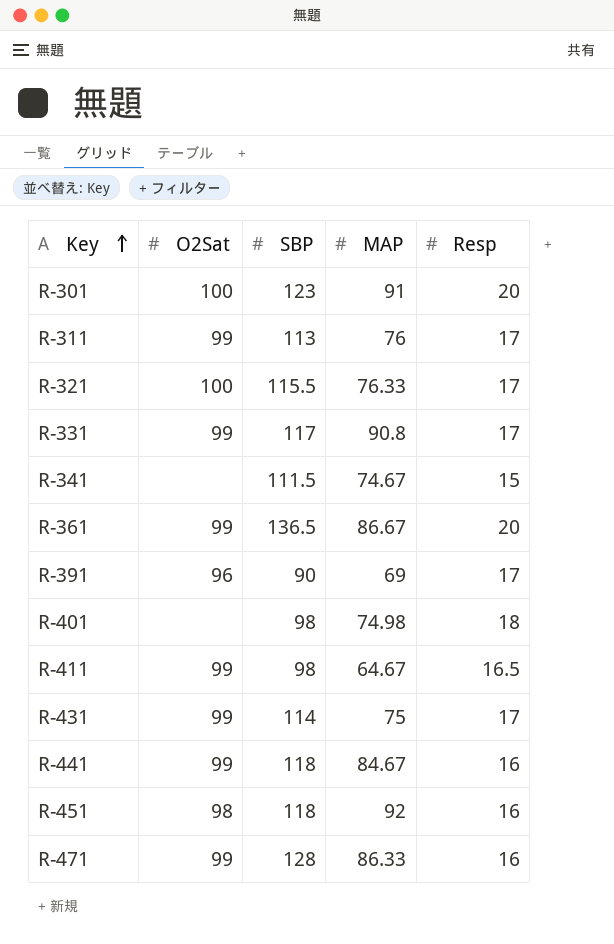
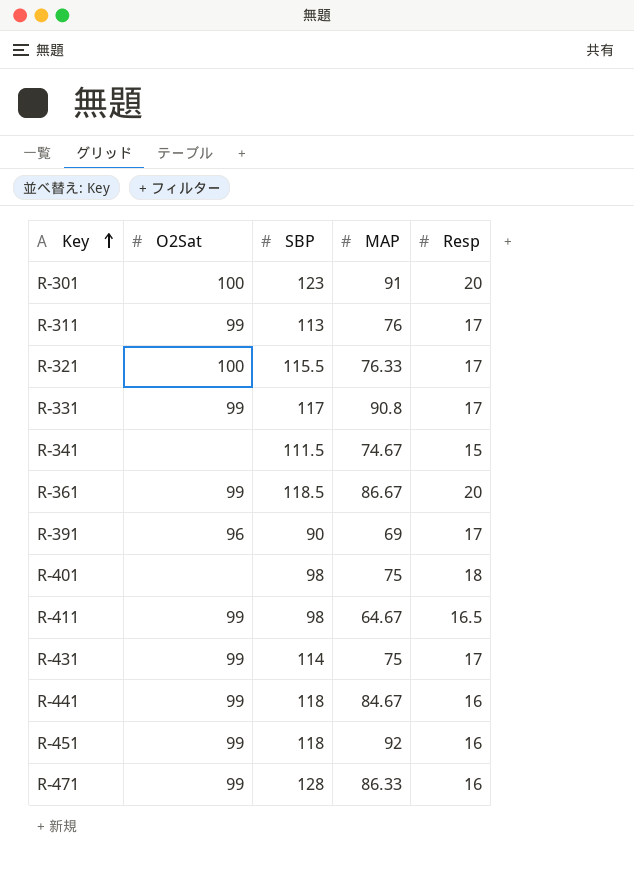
R-361 | SBP: 136.5 -> 118.5
R-401 | MAP: 74.98 -> 75
R-451 | O2Sat: 98 -> 99

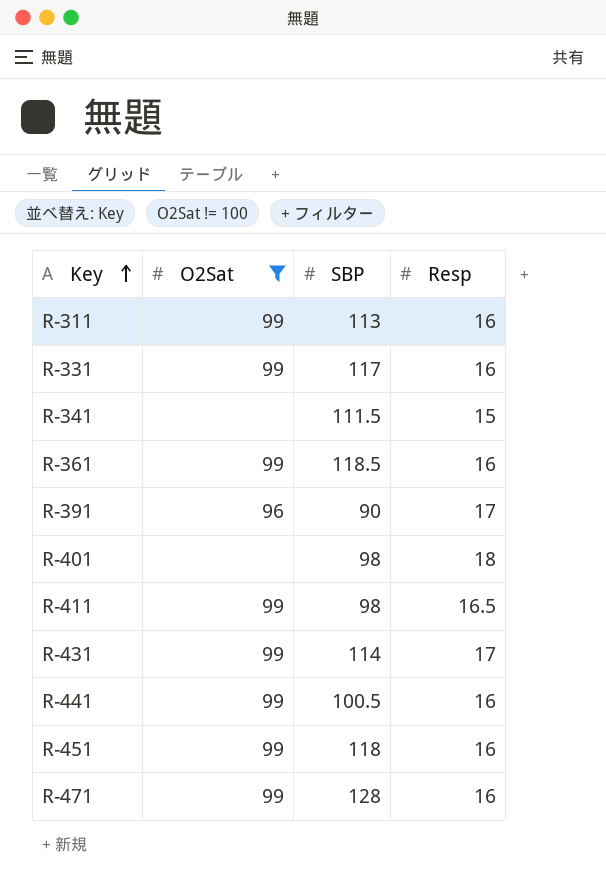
filter: none -> O2Sat != 100
column MAP | position: 4 -> none
R-311 | Resp: 17 -> 16
R-331 | Resp: 17 -> 16
R-361 | Resp: 20 -> 16
R-441 | SBP: 118 -> 100.5

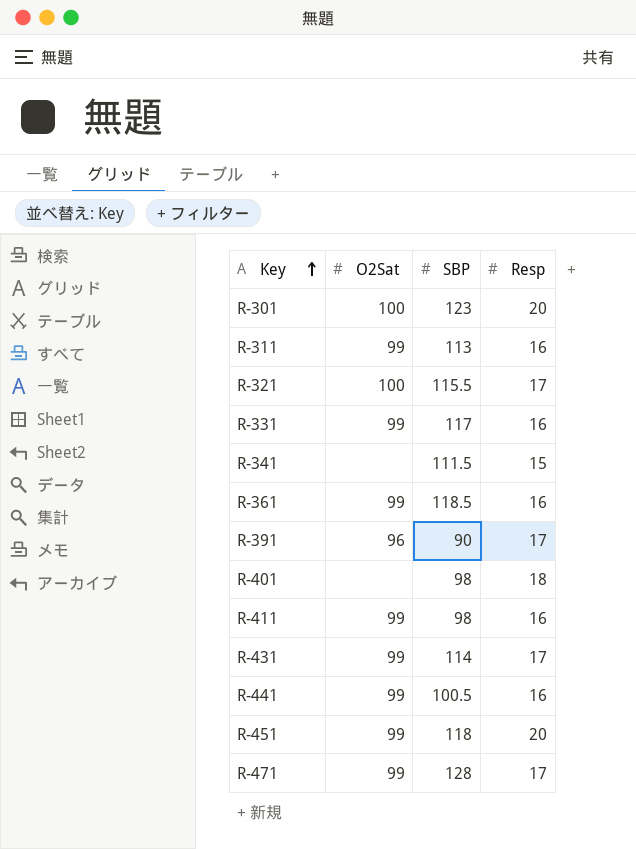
filter: O2Sat != 100 -> none
R-411 | Resp: 16.5 -> 16
R-451 | Resp: 16 -> 20
R-471 | Resp: 16 -> 17

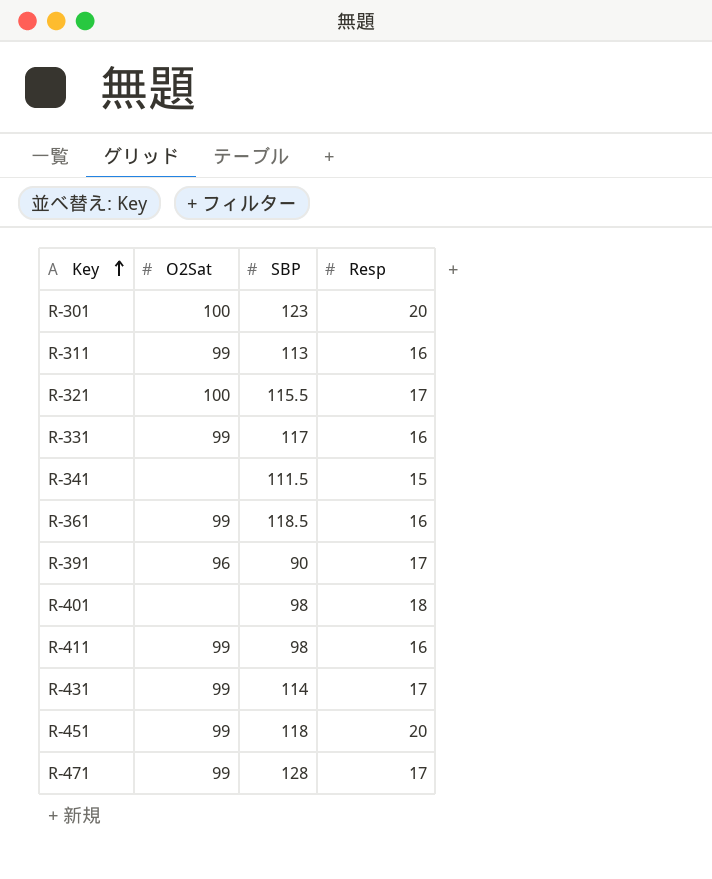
row R-441: 99 | 100.5 | 16 -> none

